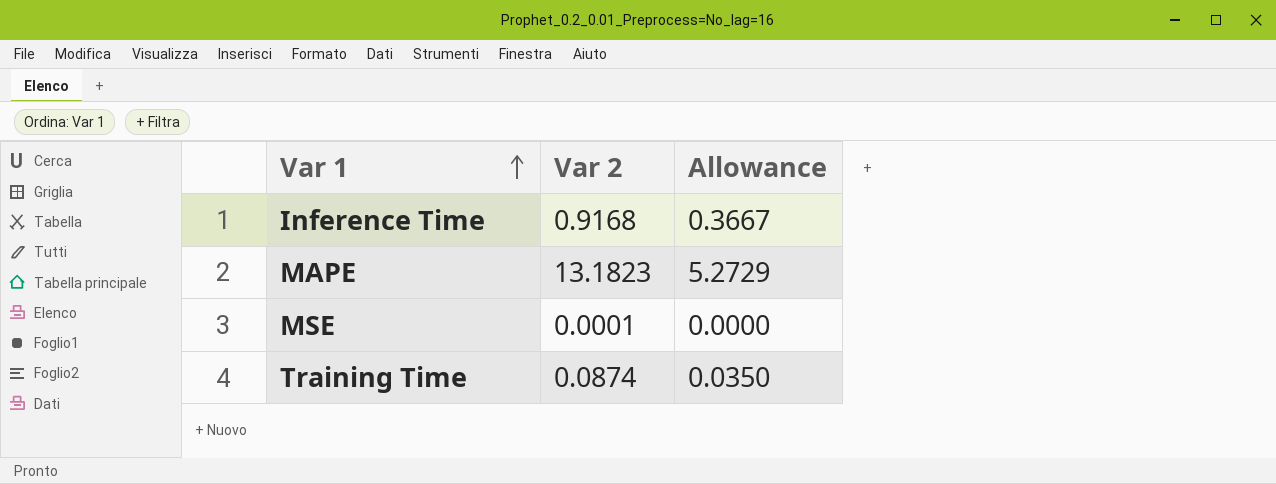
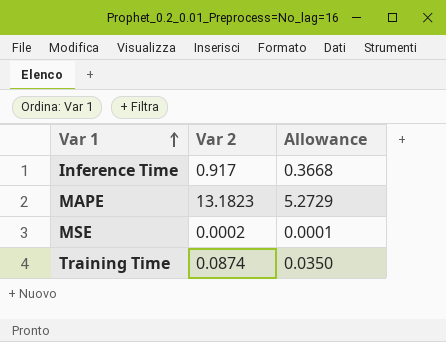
Inference Time | Var 2: 0.9168 -> 0.917
Inference Time | Allowance: 0.3667 -> 0.3668
MSE | Var 2: 0.0001 -> 0.0002
MSE | Allowance: 0.0000 -> 0.0001

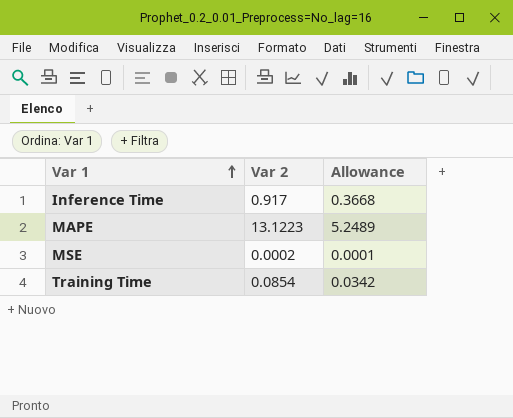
MAPE | Var 2: 13.1823 -> 13.1223
MAPE | Allowance: 5.2729 -> 5.2489
Training Time | Var 2: 0.0874 -> 0.0854
Training Time | Allowance: 0.0350 -> 0.0342

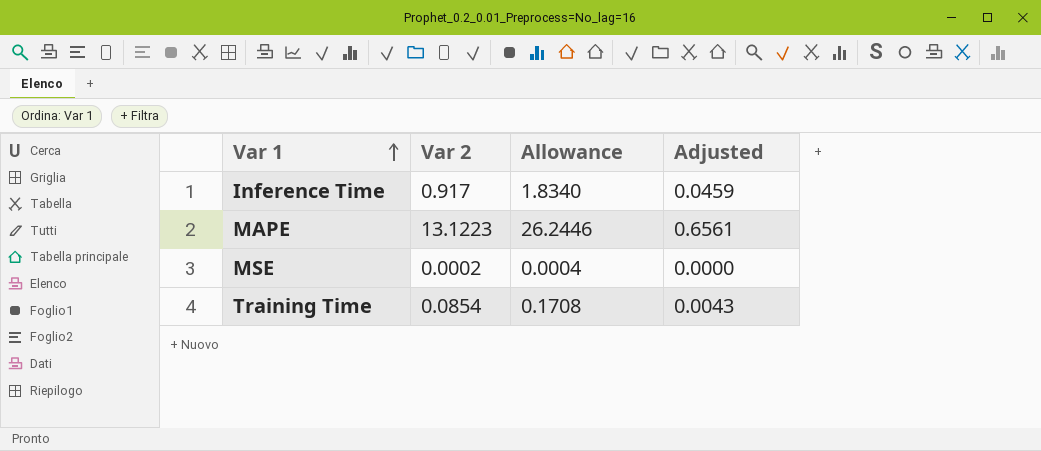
column Allowance | formula: [Var 2] * 0.4 -> [Var 2] * 2
column Adjusted | formula: none -> [Var 2] * 0.05

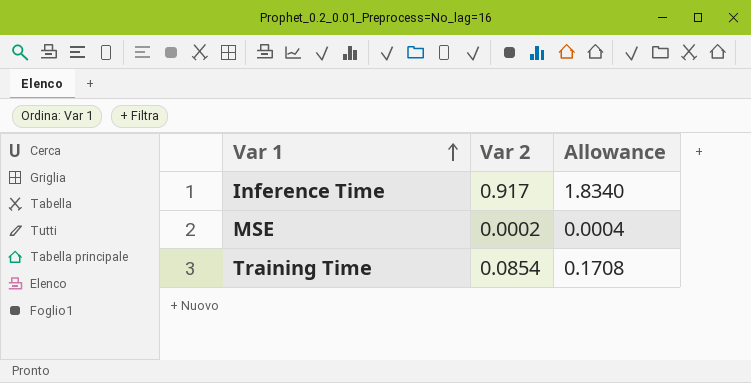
column Adjusted | formula: [Var 2] * 0.05 -> none
row MAPE: 13.1223 | 26.2446 | 0.6561 -> none

